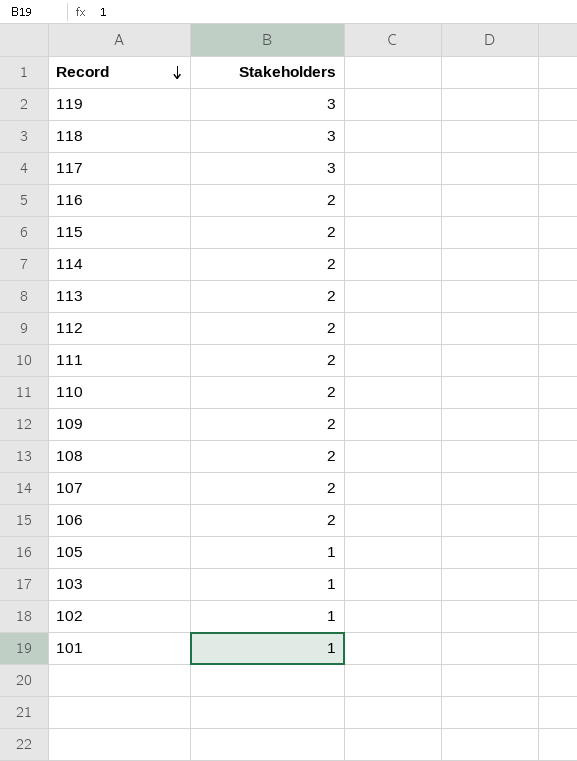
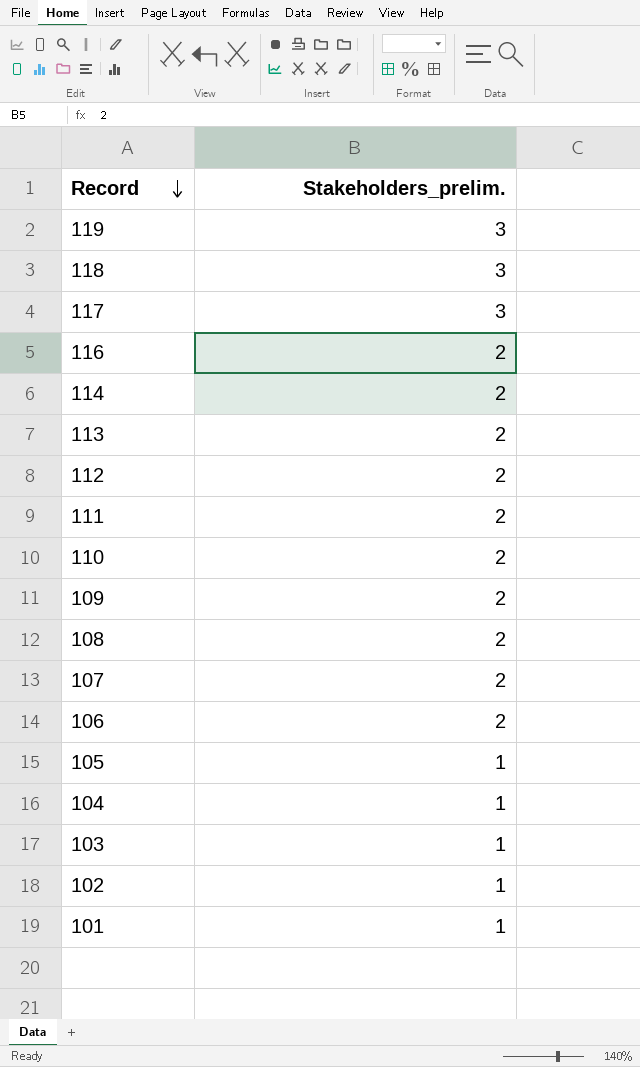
column name: Stakeholders -> Stakeholders_prelim.
row 115: 2 -> none
row 104: none -> 1

